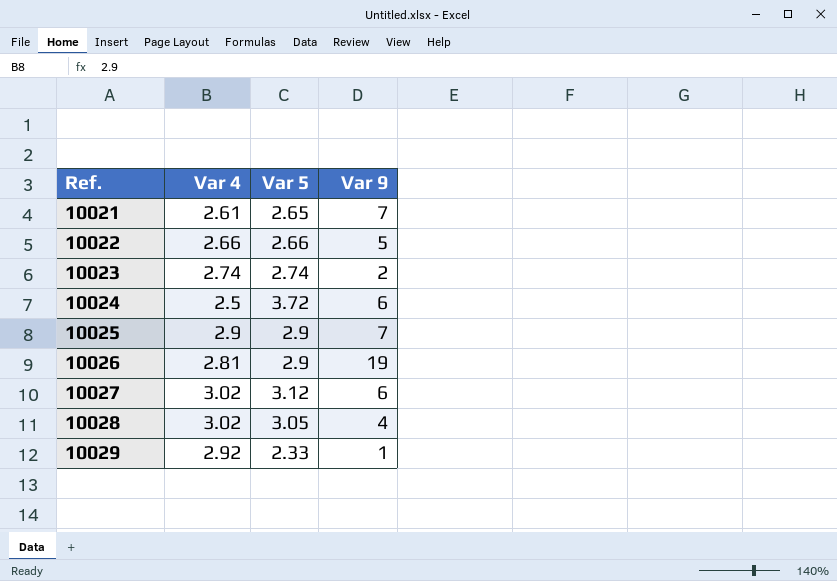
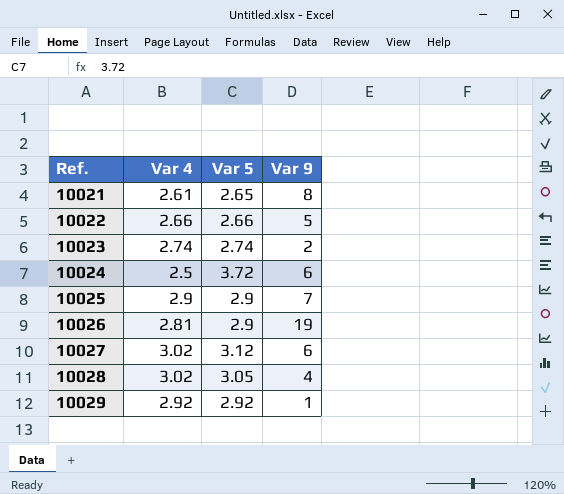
10021 | Var 9: 7 -> 8
10029 | Var 5: 2.33 -> 2.92

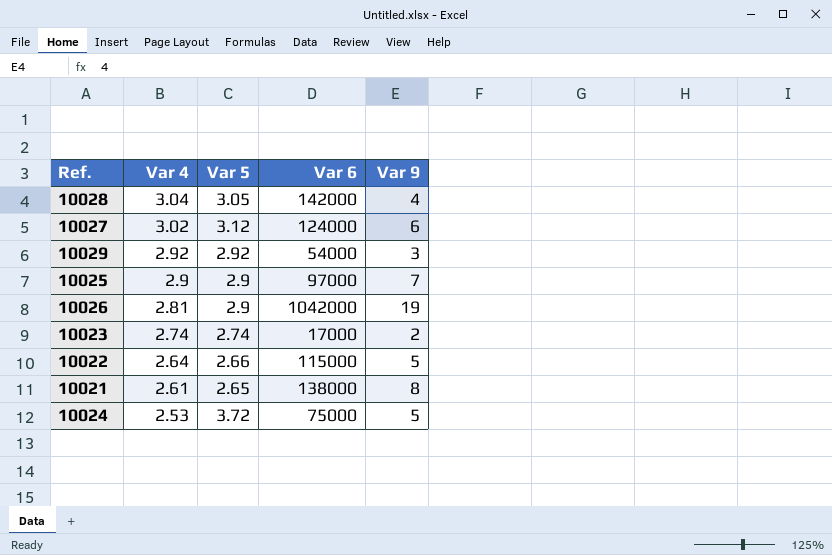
row order: Ref. ascending -> Var 4 descending
column Var 6 | position: none -> 4
10028 | Var 4: 3.02 -> 3.04
10029 | Var 9: 1 -> 3
10022 | Var 4: 2.66 -> 2.64
10024 | Var 4: 2.5 -> 2.53
10024 | Var 9: 6 -> 5

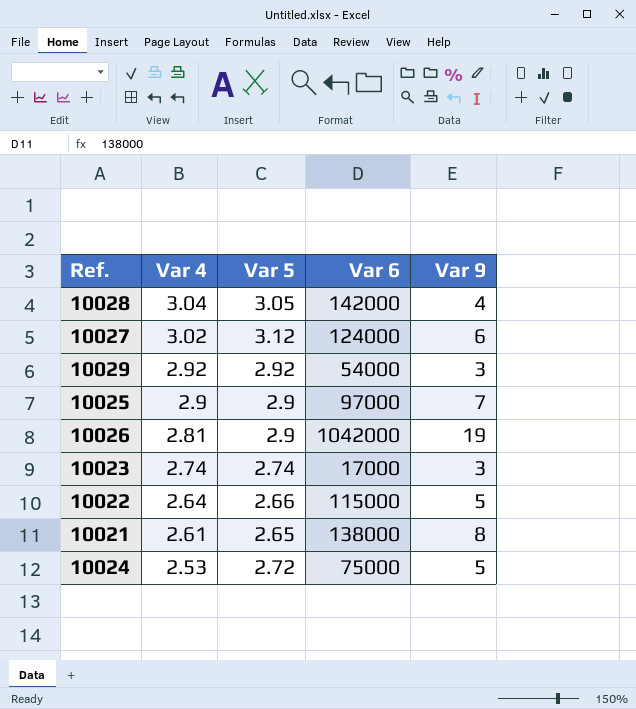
10023 | Var 9: 2 -> 3
10024 | Var 5: 3.72 -> 2.72

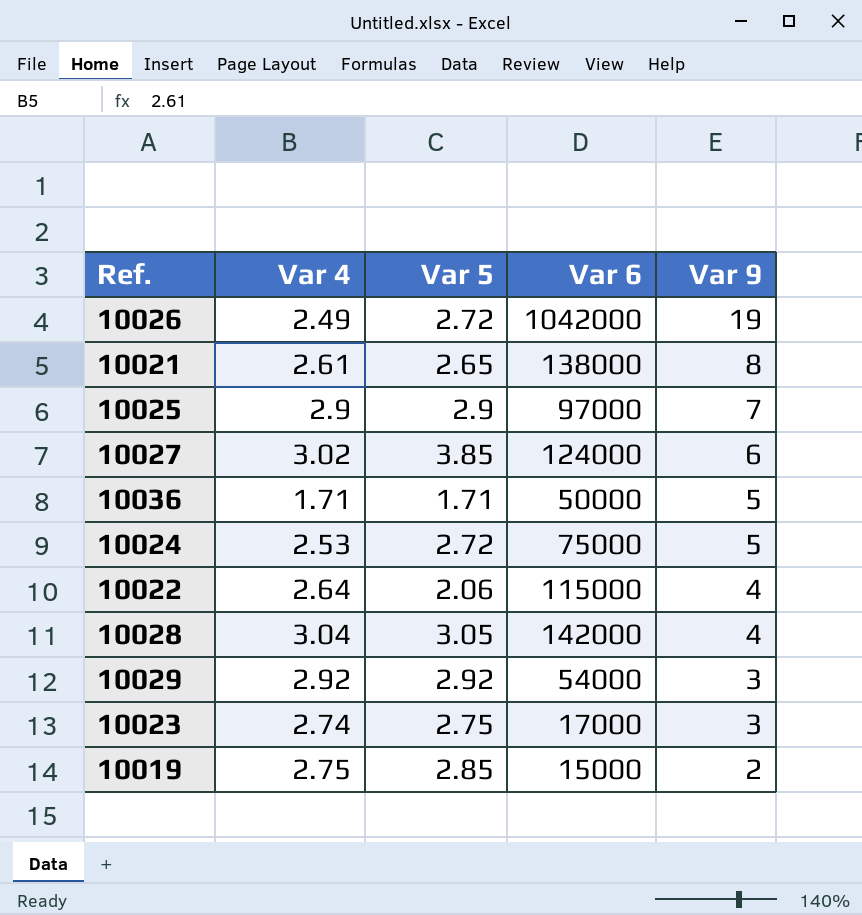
row order: Var 4 descending -> Var 9 descending
10026 | Var 4: 2.81 -> 2.49
10026 | Var 5: 2.9 -> 2.72
10027 | Var 5: 3.12 -> 3.85
row 10036: none -> 1.71 | 1.71 | 50000 | 5
10022 | Var 5: 2.66 -> 2.06
10022 | Var 9: 5 -> 4
10023 | Var 5: 2.74 -> 2.75
row 10019: none -> 2.75 | 2.85 | 15000 | 2

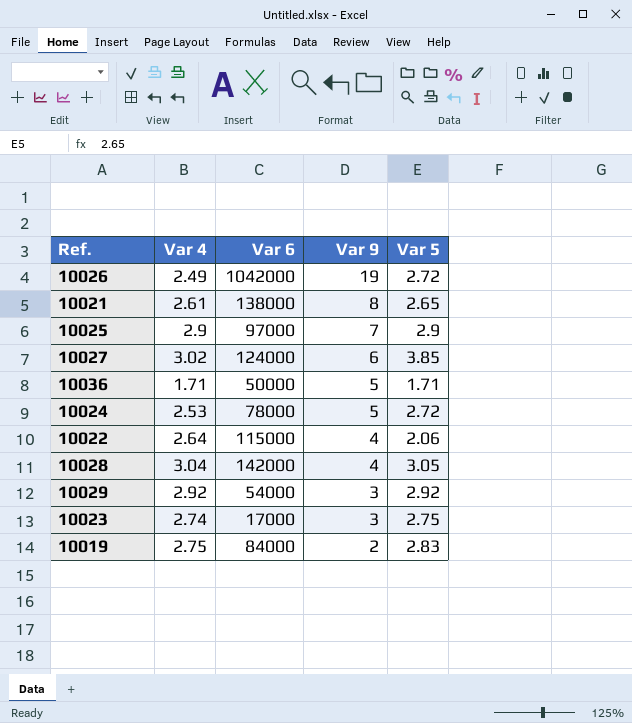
column Var 5 | position: 3 -> 5
10024 | Var 6: 75000 -> 78000
10019 | Var 6: 15000 -> 84000
10019 | Var 5: 2.85 -> 2.83

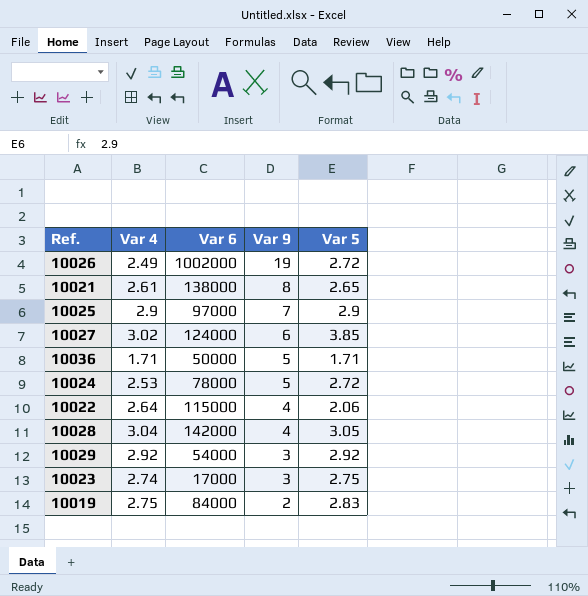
10026 | Var 6: 1042000 -> 1002000

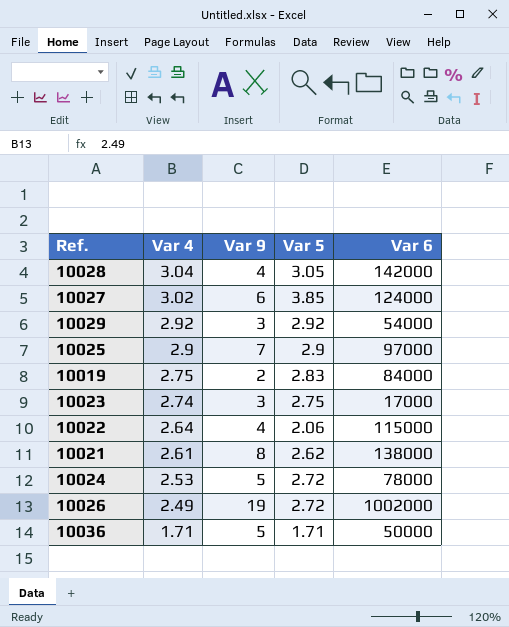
row order: Var 9 descending -> Var 4 descending
column Var 6 | position: 3 -> 5
10021 | Var 5: 2.65 -> 2.62

